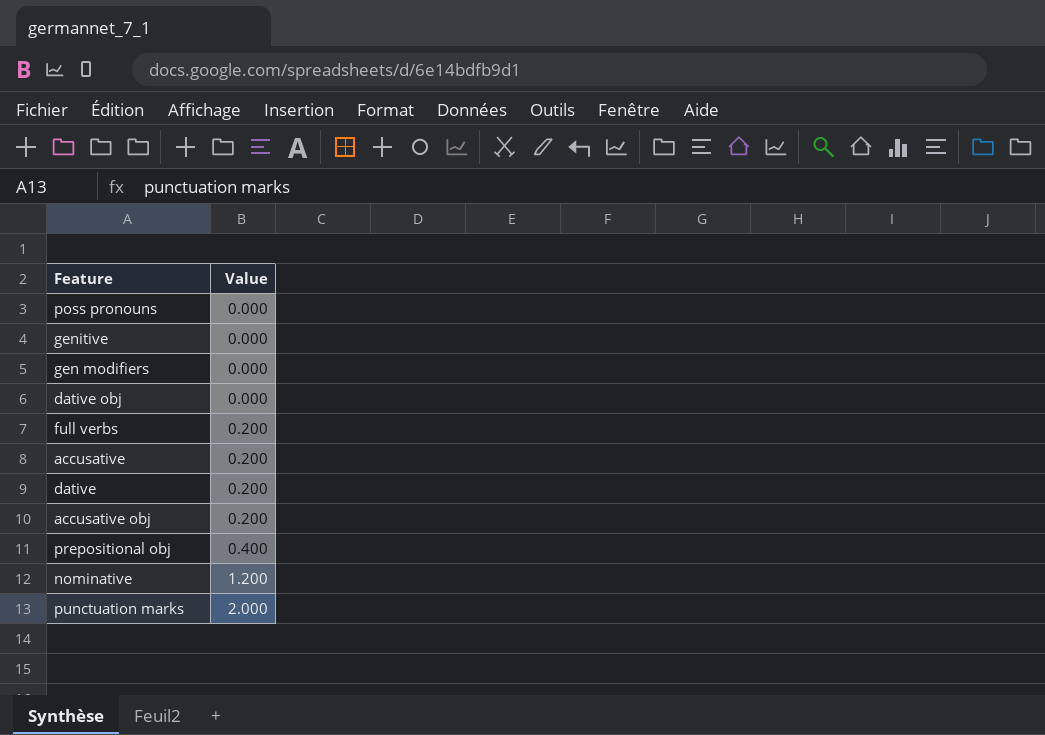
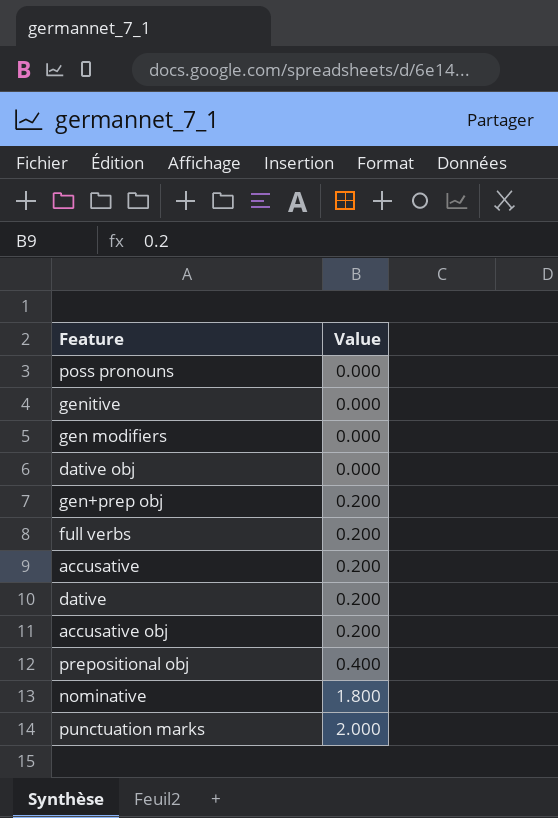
row gen+prep obj: none -> 0.200
nominative | Value: 1.200 -> 1.800

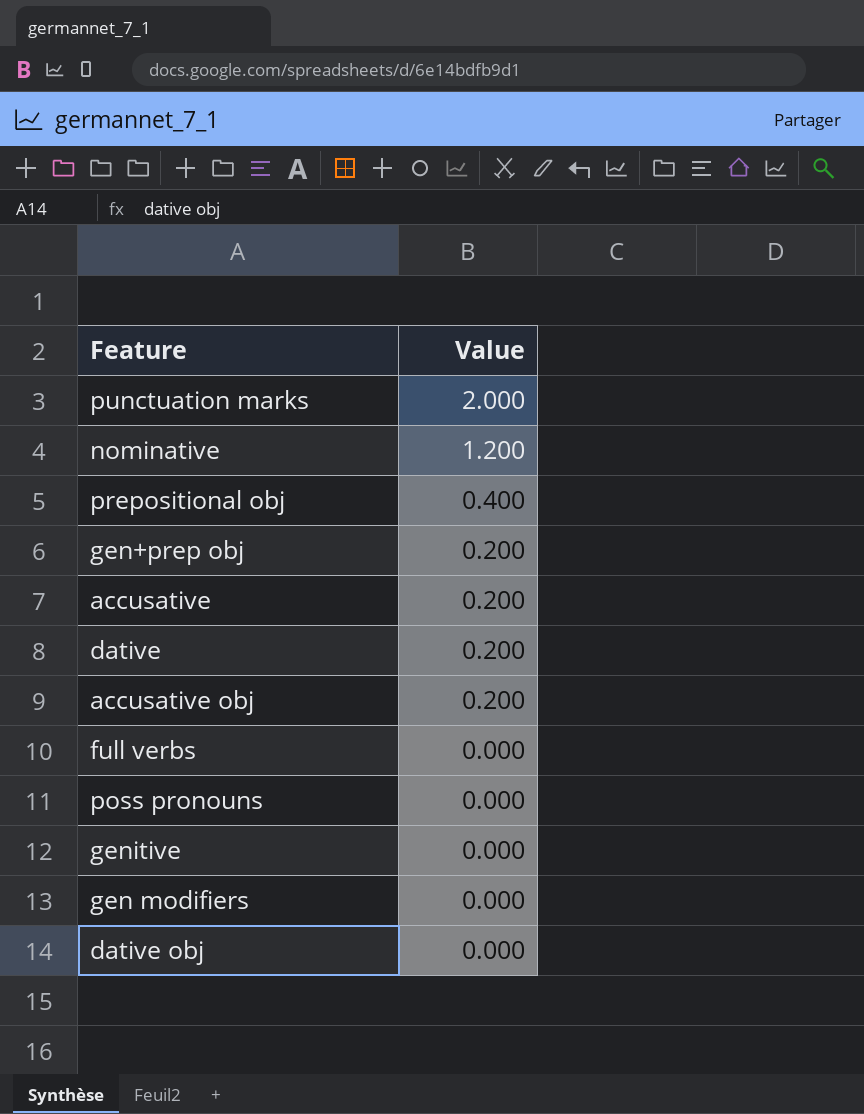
row order: Value ascending -> Value descending
nominative | Value: 1.800 -> 1.200
full verbs | Value: 0.200 -> 0.000

